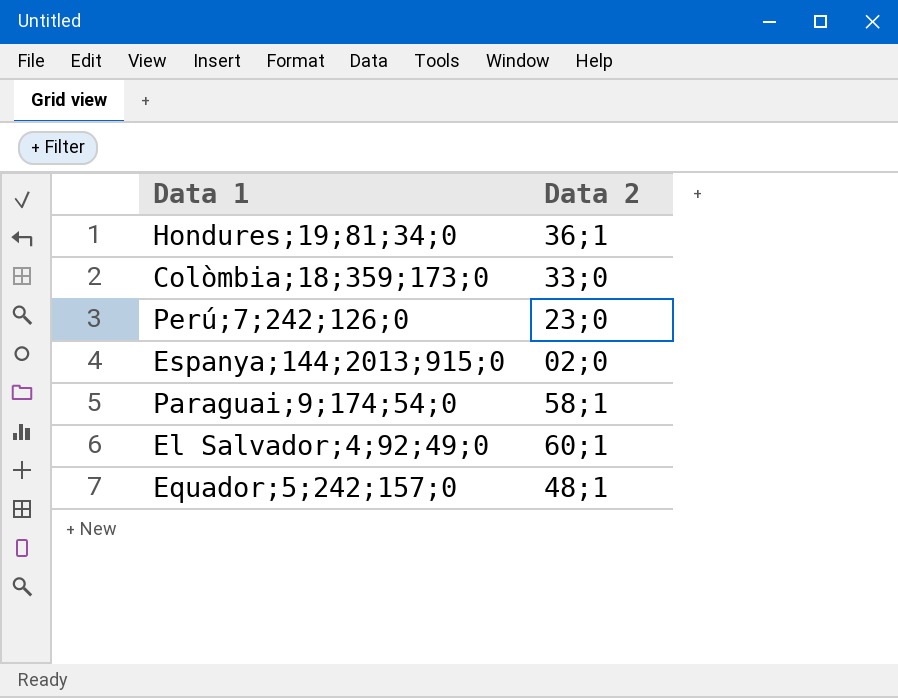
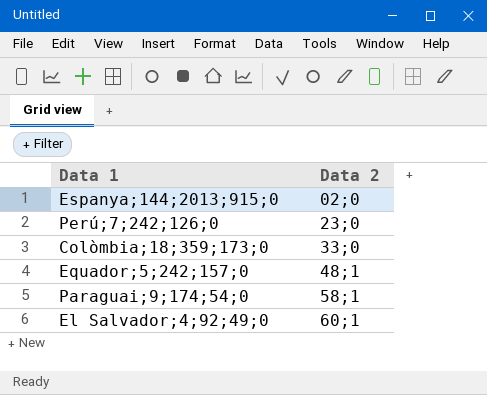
row order: none -> Data 2 ascending
row Hondures;19;81;34;0: 36;1 -> none

